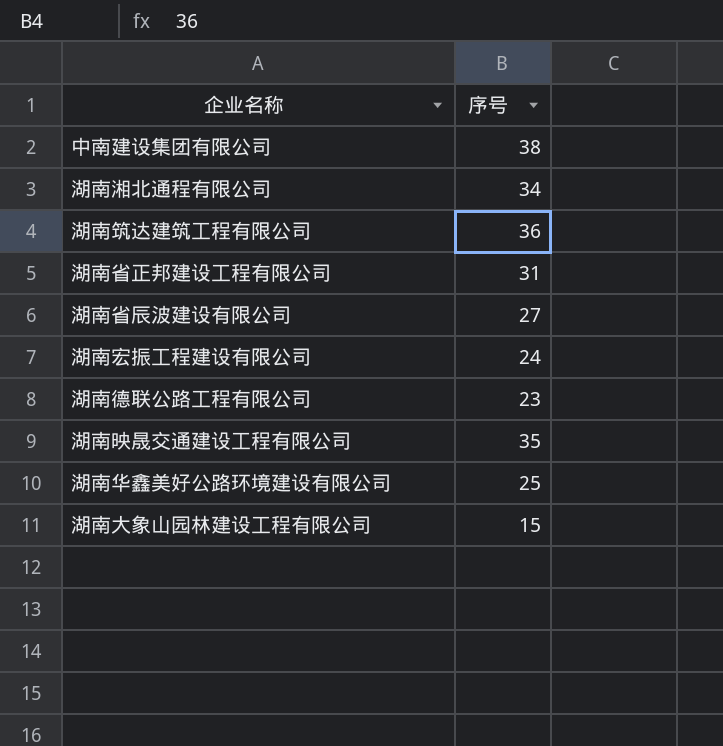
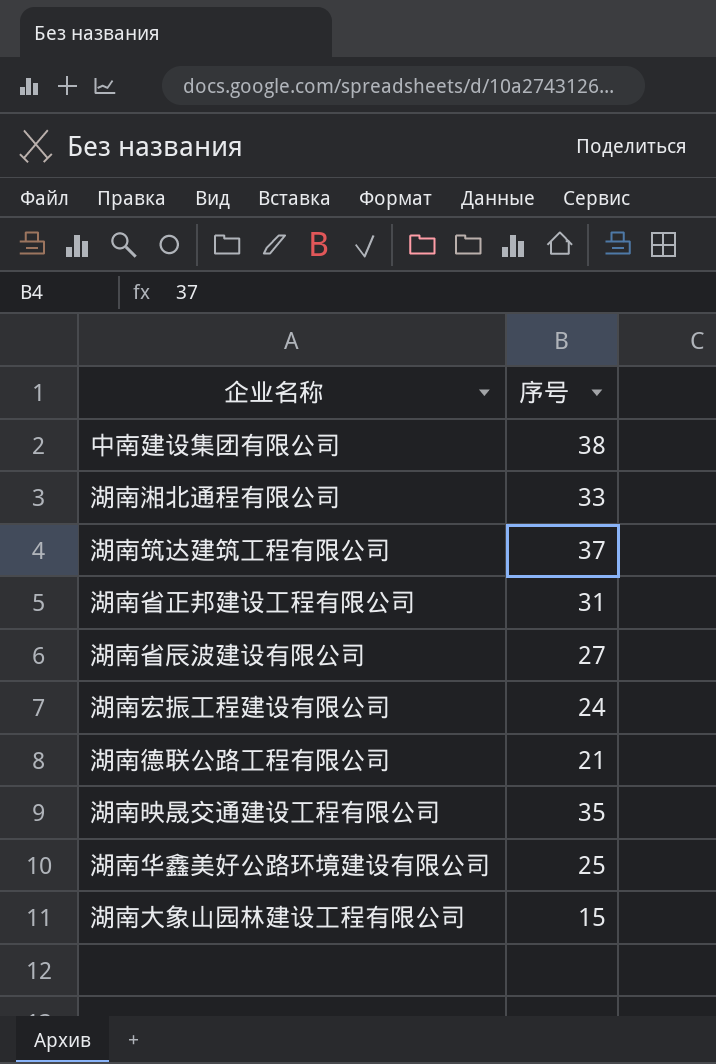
湖南湘北通程有限公司 | 序号: 34 -> 33
湖南筑达建筑工程有限公司 | 序号: 36 -> 37
湖南德联公路工程有限公司 | 序号: 23 -> 21

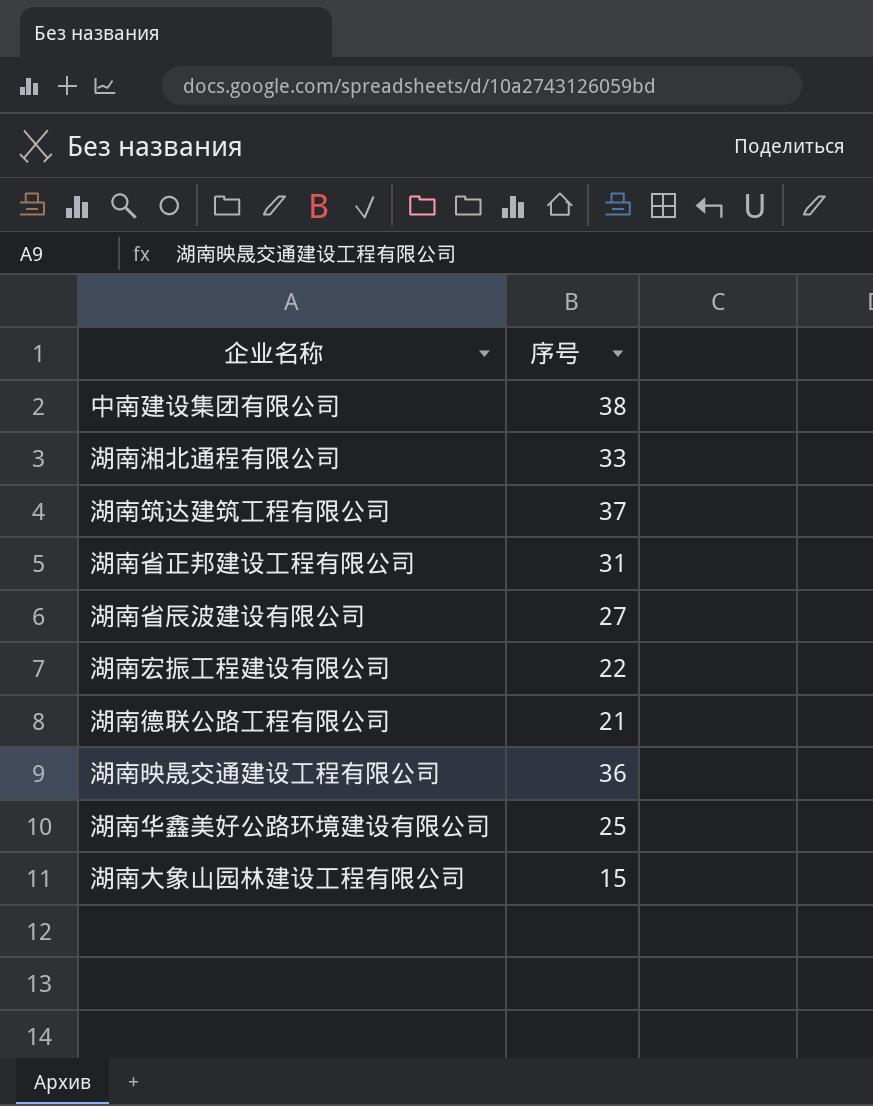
湖南宏振工程建设有限公司 | 序号: 24 -> 22
湖南映晟交通建设工程有限公司 | 序号: 35 -> 36

